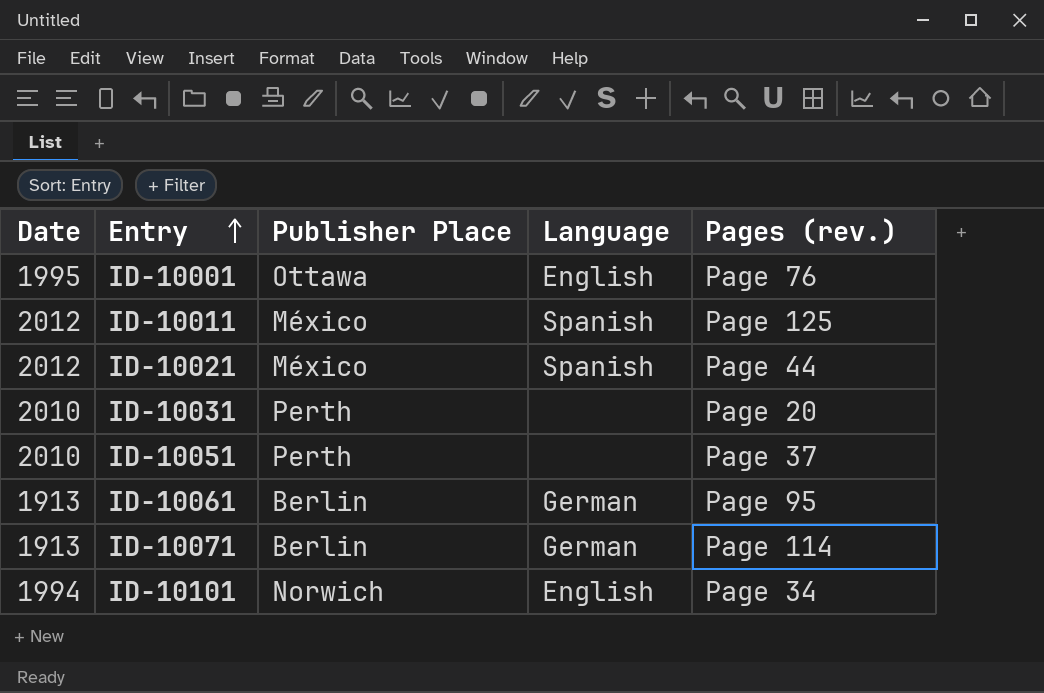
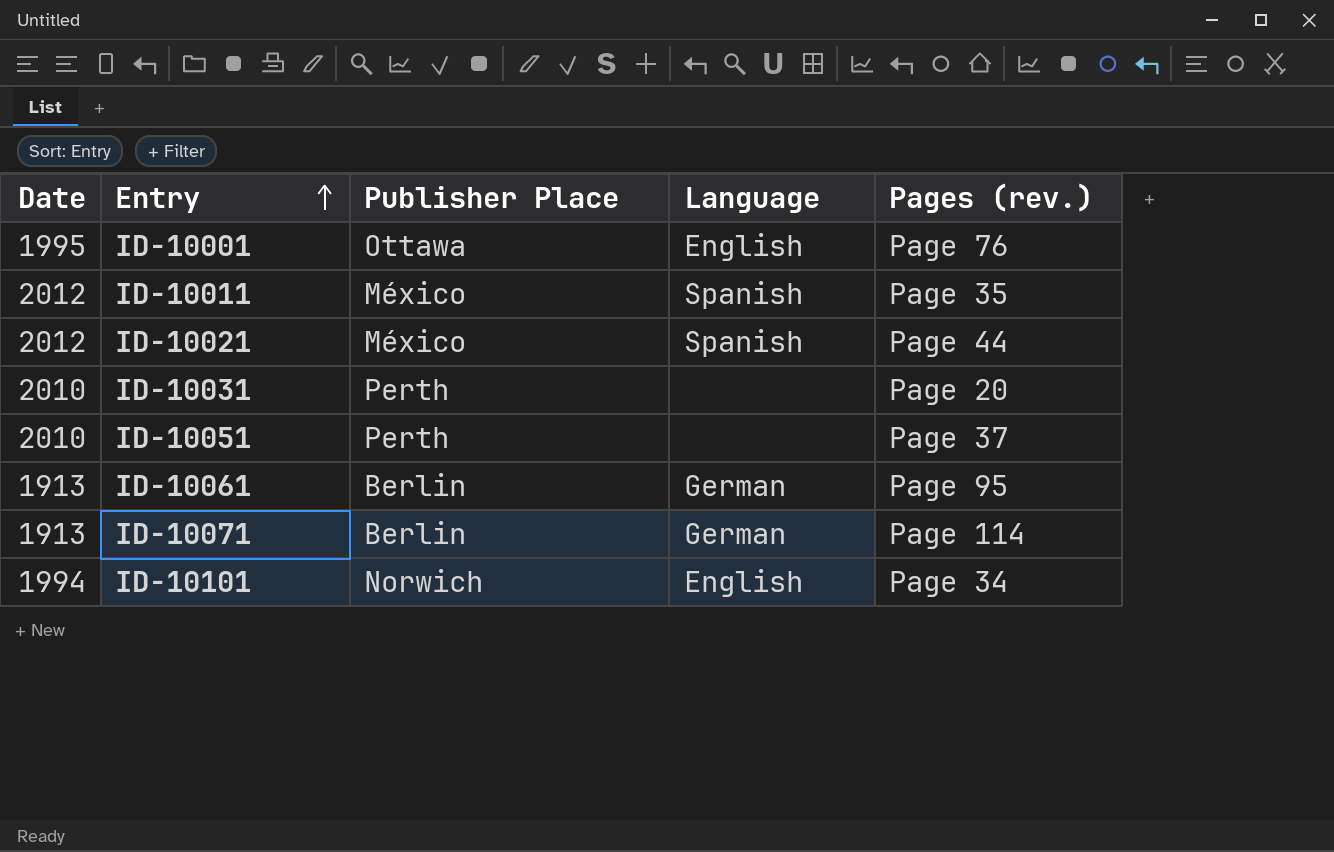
ID-10011 | Pages (rev.): Page 125 -> Page 35

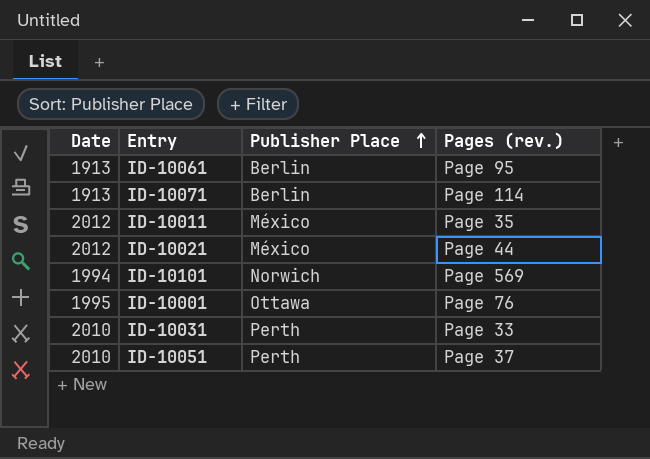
row order: Entry ascending -> Publisher Place ascending
column Language | position: 4 -> none
ID-10101 | Pages (rev.): Page 34 -> Page 569
ID-10031 | Pages (rev.): Page 20 -> Page 33

